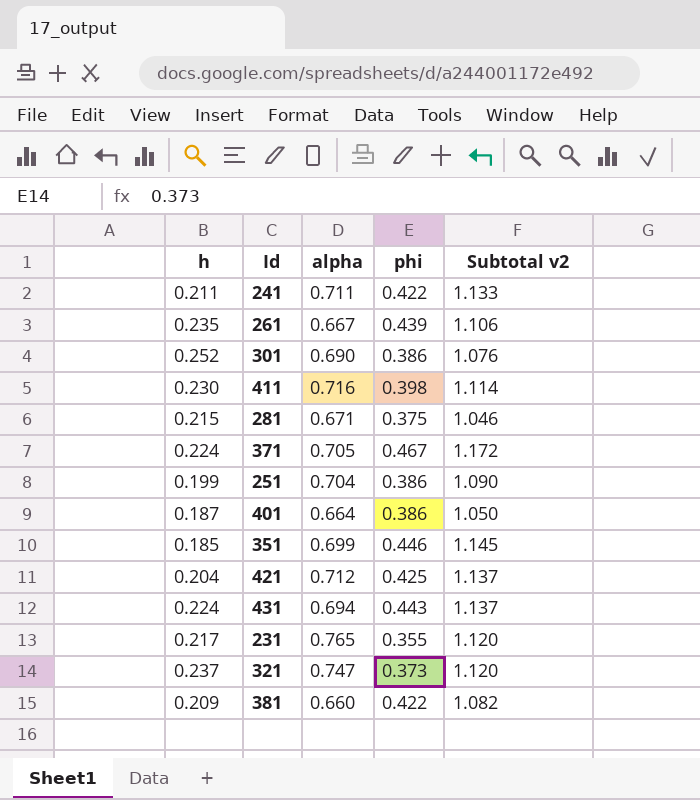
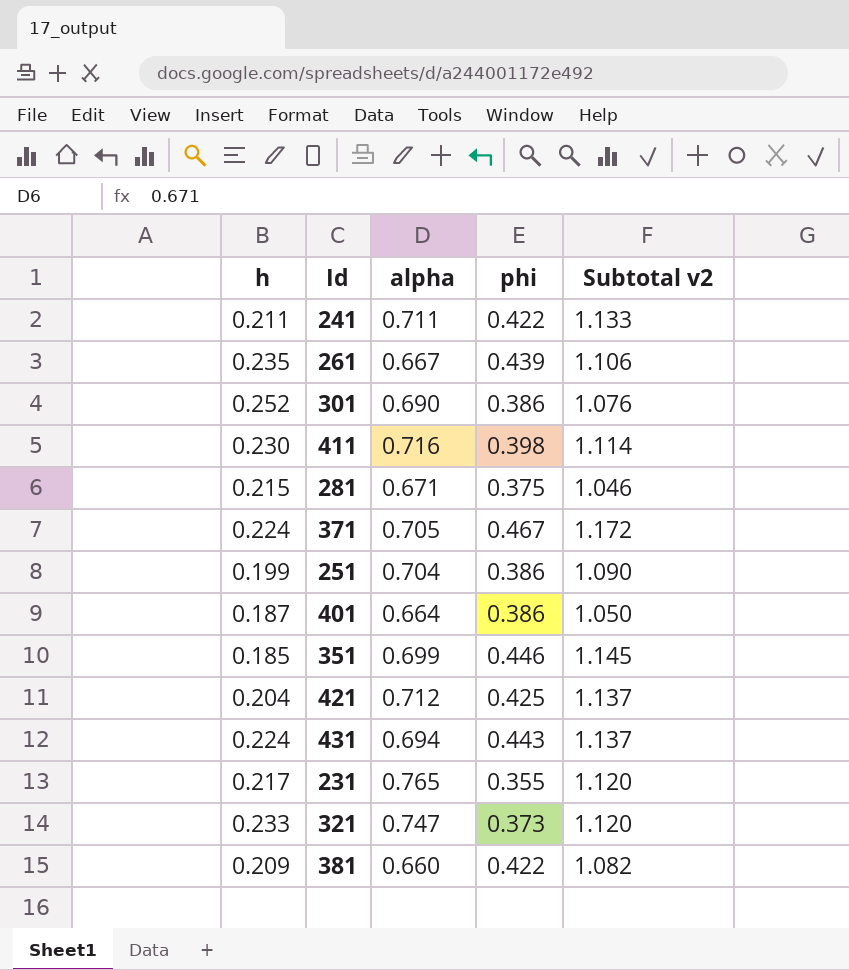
321 | h: 0.237 -> 0.233

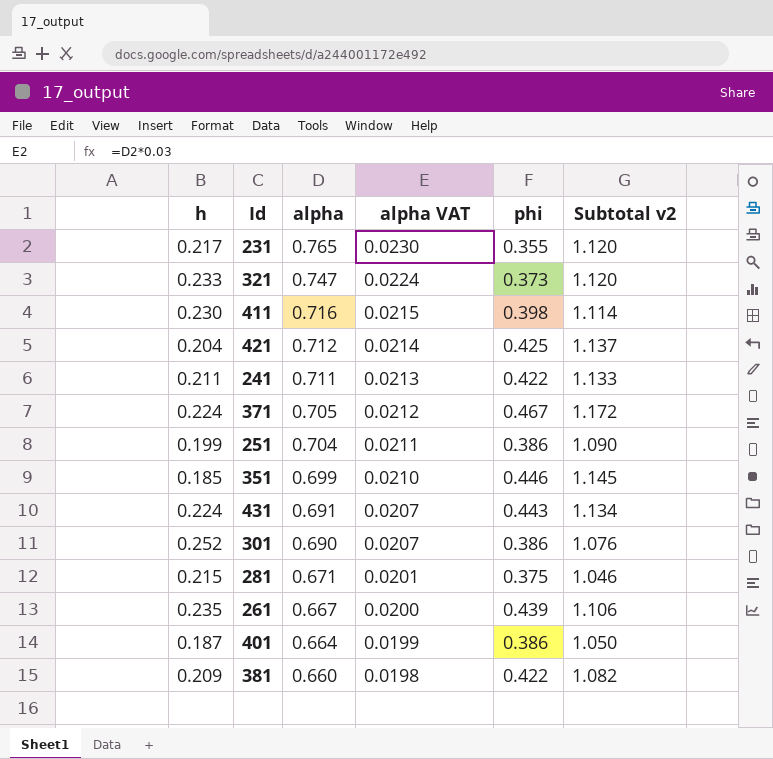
row order: none -> alpha descending
column alpha VAT | formula: none -> [alpha] * 0.03
431 | alpha: 0.694 -> 0.691
431 | Subtotal v2: 1.137 -> 1.134

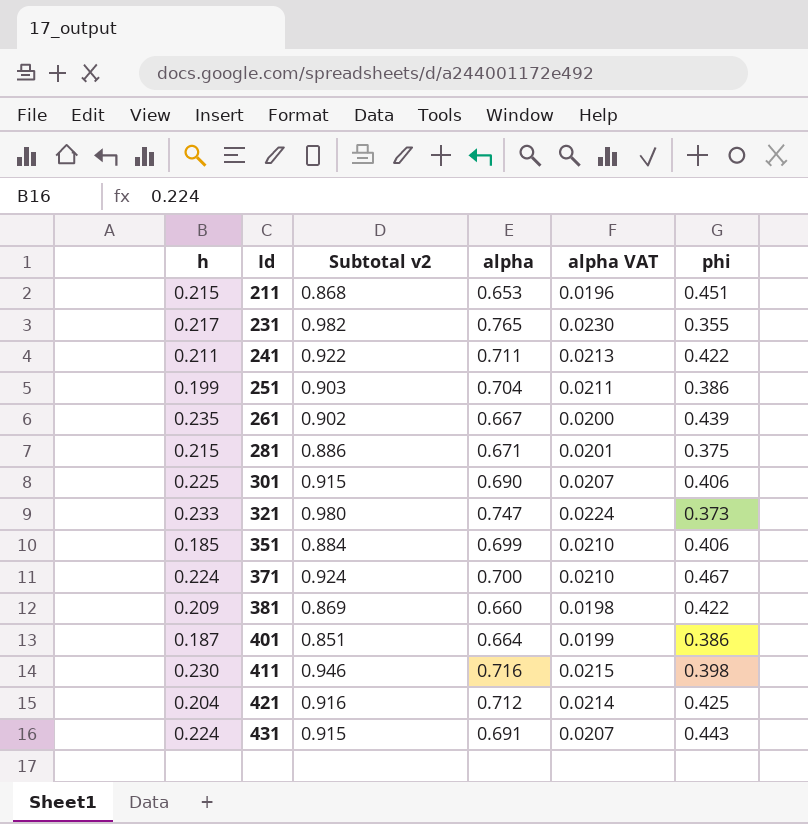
row order: alpha descending -> Id ascending
column Subtotal v2 | formula: [alpha] + [phi] -> [h] + [alpha]
column Subtotal v2 | position: 6 -> 3
row 211: none -> 0.215 | 0.868 | 0.653 | 0.0196 | 0.451
301 | h: 0.252 -> 0.225
301 | phi: 0.386 -> 0.406
351 | phi: 0.446 -> 0.406
371 | alpha: 0.705 -> 0.700
371 | alpha VAT: 0.0212 -> 0.0210

